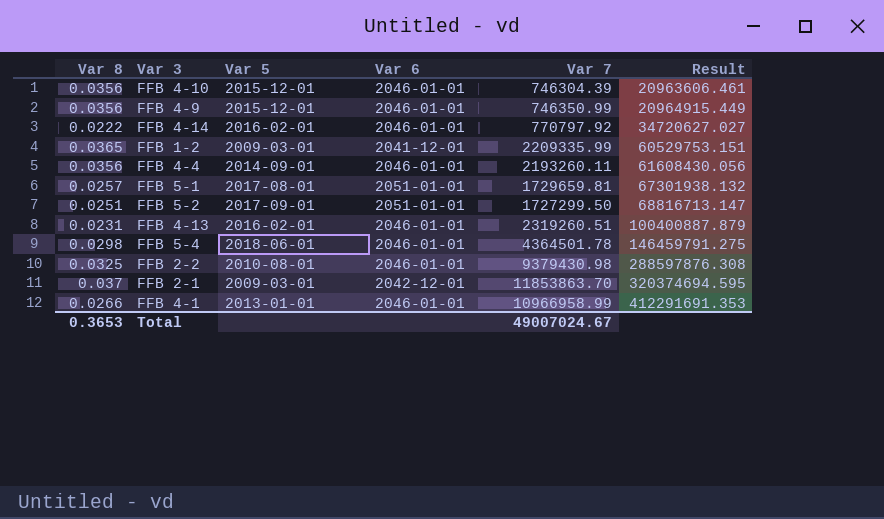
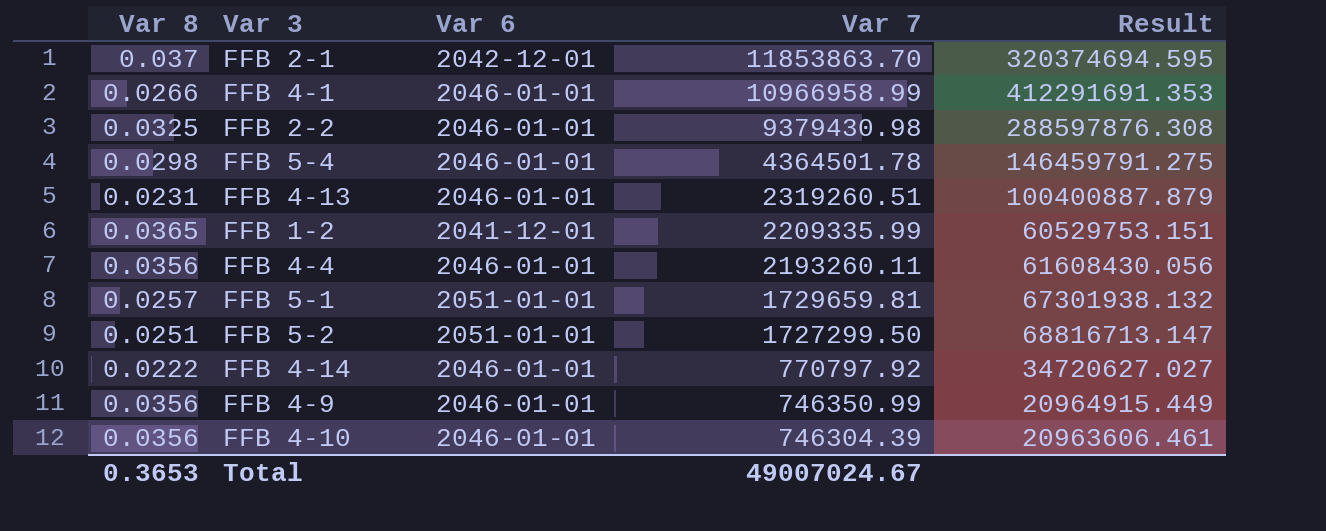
row order: Result ascending -> Var 7 descending
column Var 5 | position: 3 -> none

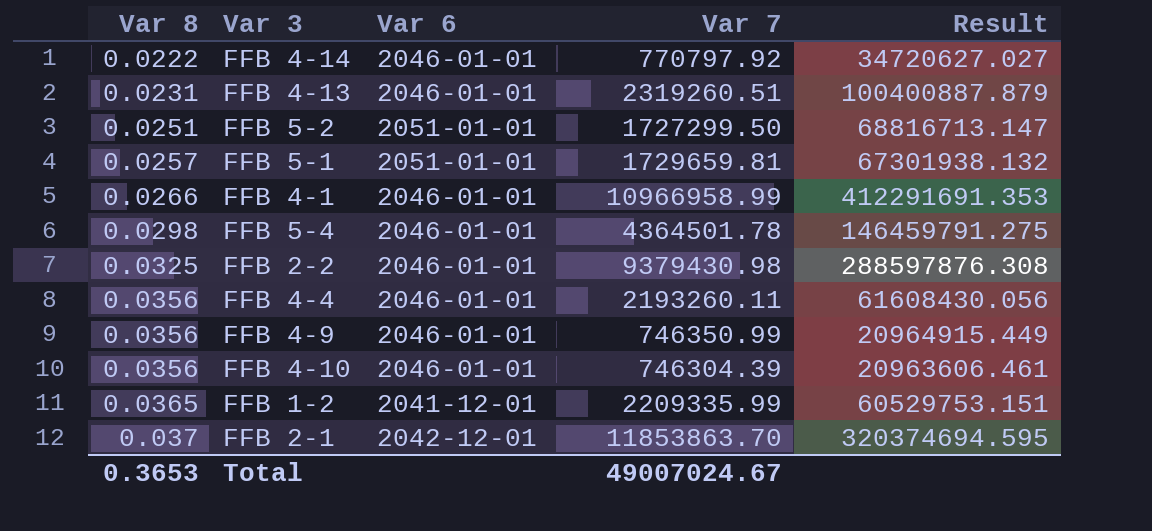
row order: Var 7 descending -> Var 8 ascending

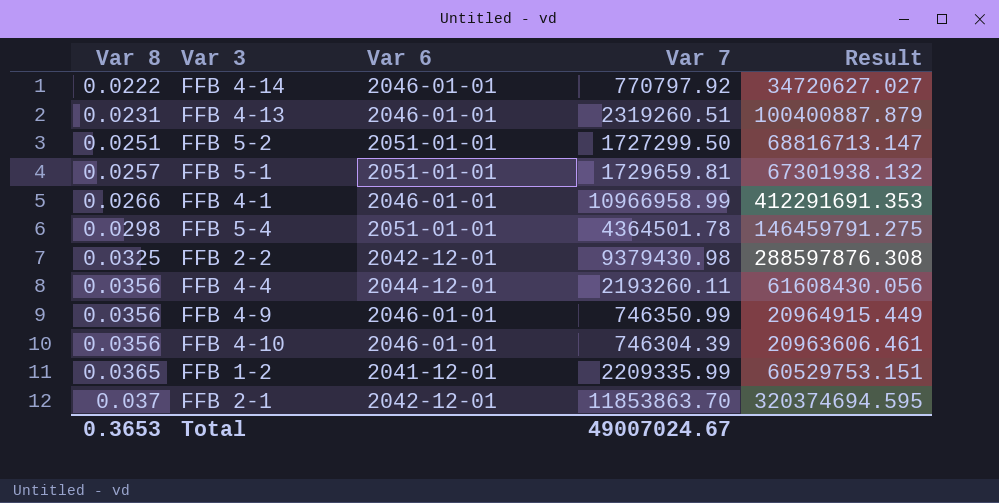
FFB 5-4 | Var 6: 2046-01-01 -> 2051-01-01
FFB 2-2 | Var 6: 2046-01-01 -> 2042-12-01
FFB 4-4 | Var 6: 2046-01-01 -> 2044-12-01

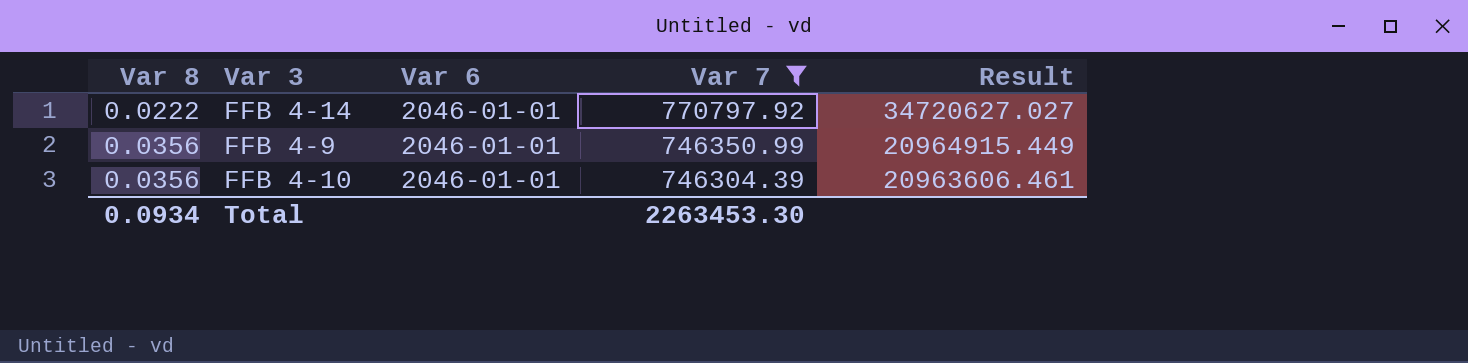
filter: none -> Var 7 <= 770797.92
Total | Var 8: 0.3653 -> 0.0934
Total | Var 7: 49007024.67 -> 2263453.30

